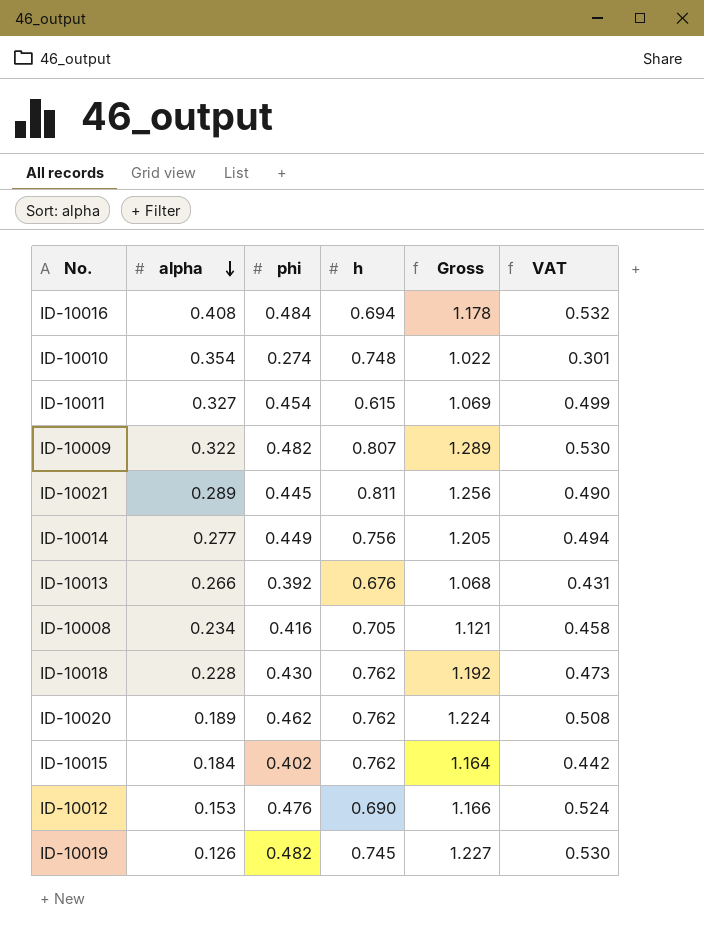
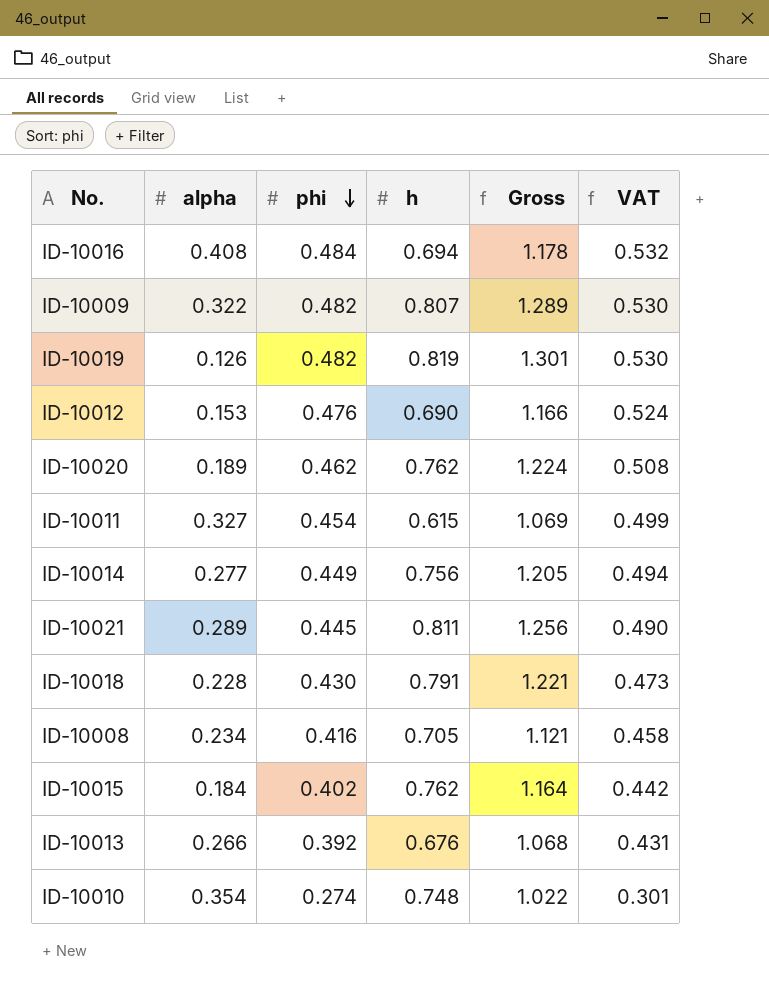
row order: alpha descending -> phi descending
ID-10019 | h: 0.745 -> 0.819
ID-10019 | Gross: 1.227 -> 1.301
ID-10018 | h: 0.762 -> 0.791
ID-10018 | Gross: 1.192 -> 1.221

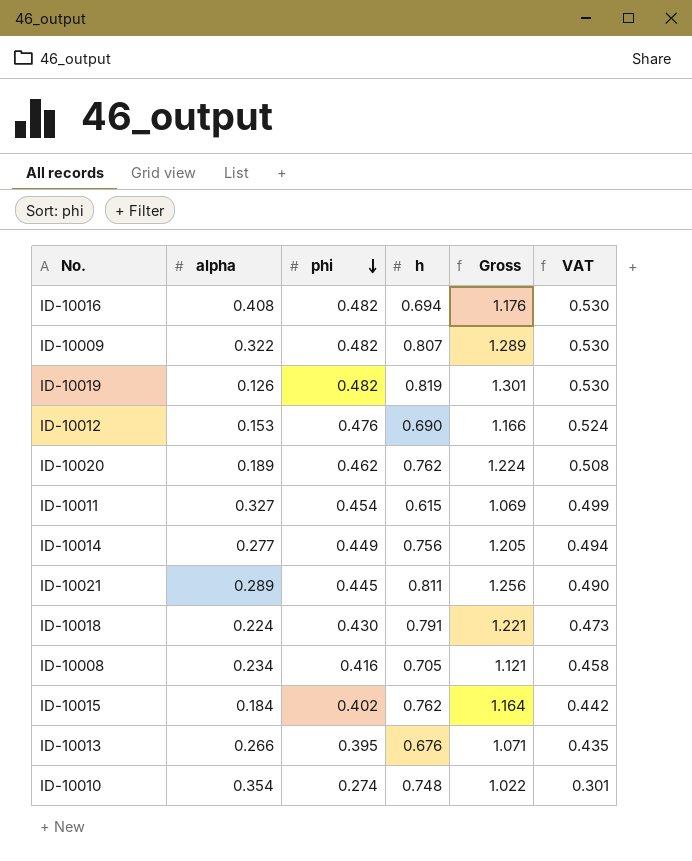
ID-10016 | phi: 0.484 -> 0.482
ID-10016 | Gross: 1.178 -> 1.176
ID-10016 | VAT: 0.532 -> 0.530
ID-10018 | alpha: 0.228 -> 0.224
ID-10013 | phi: 0.392 -> 0.395
ID-10013 | Gross: 1.068 -> 1.071
ID-10013 | VAT: 0.431 -> 0.435

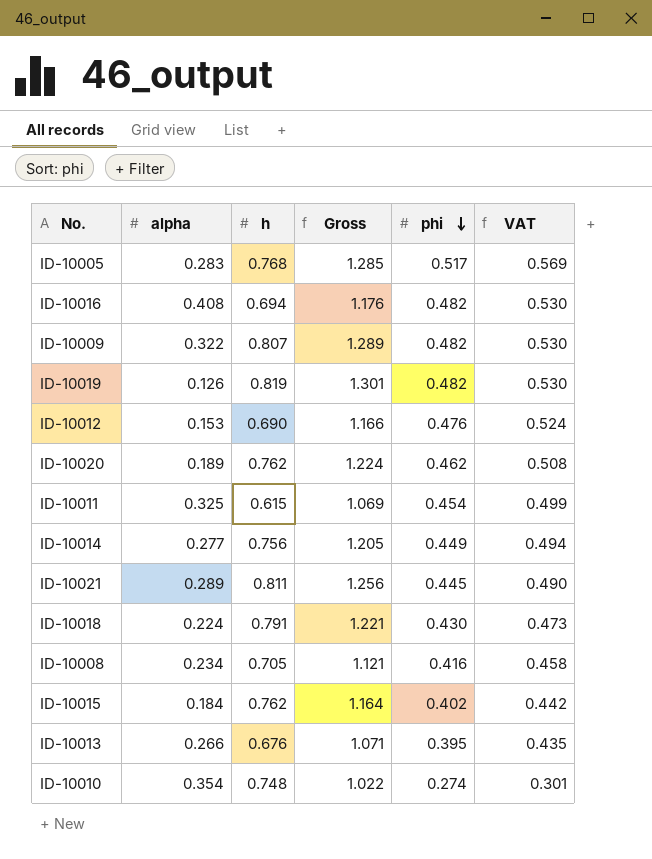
column phi | position: 3 -> 5
row ID-10005: none -> 0.283 | 0.768 | 1.285 | 0.517 | 0.569
ID-10011 | alpha: 0.327 -> 0.325

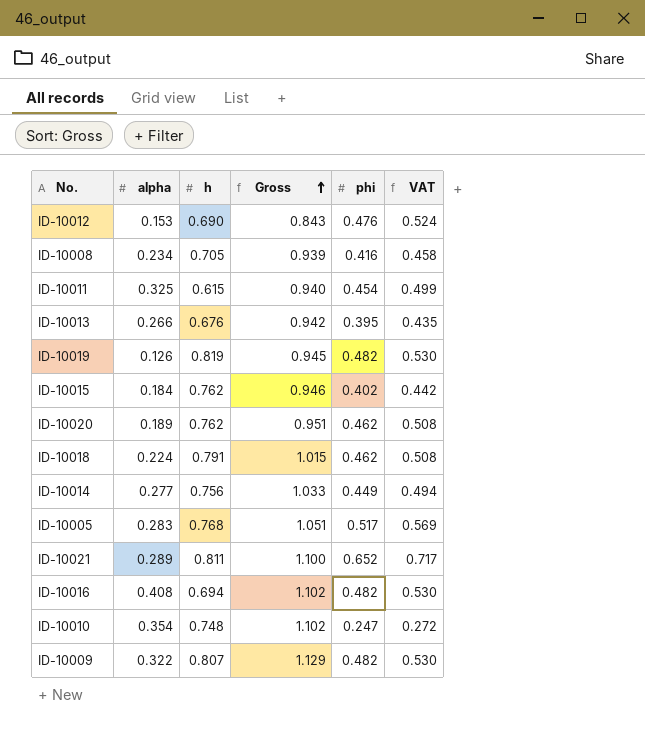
row order: phi descending -> Gross ascending
column Gross | formula: [h] + [phi] -> [alpha] + [h]
ID-10018 | phi: 0.430 -> 0.462
ID-10018 | VAT: 0.473 -> 0.508
ID-10021 | phi: 0.445 -> 0.652
ID-10021 | VAT: 0.490 -> 0.717
ID-10010 | phi: 0.274 -> 0.247
ID-10010 | VAT: 0.301 -> 0.272

